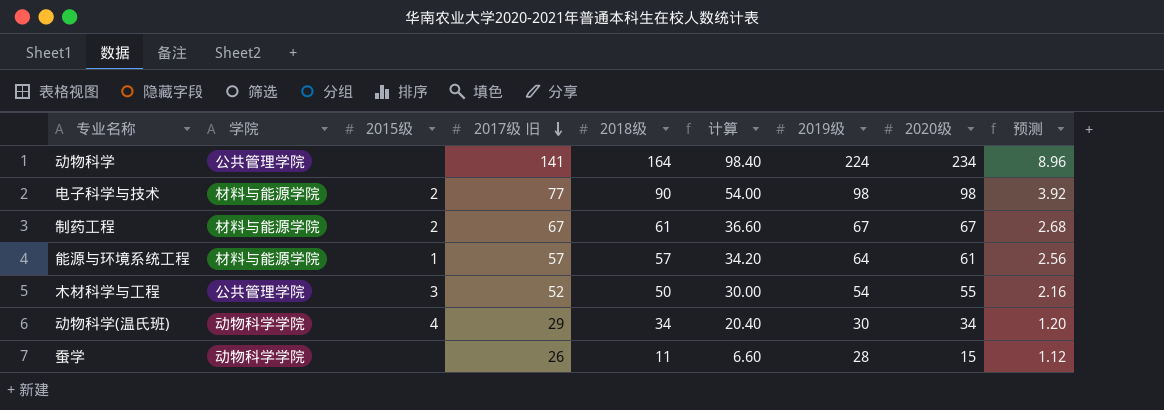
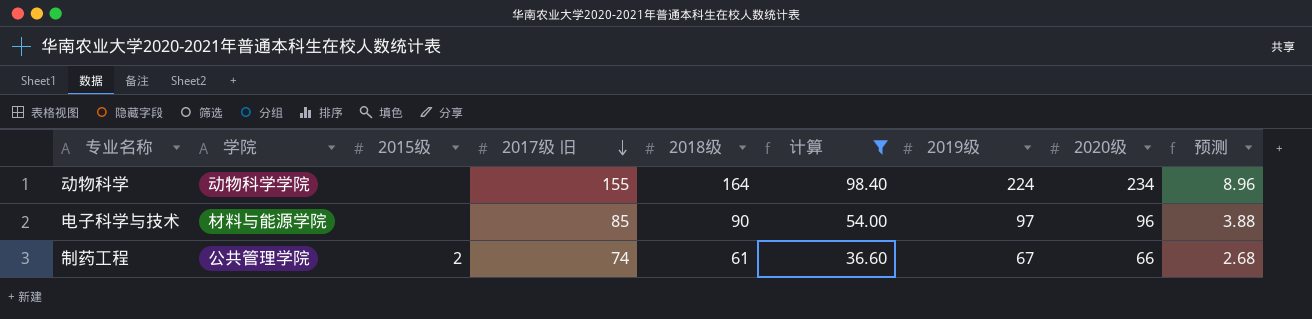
filter: none -> 计算 >= 36.60
动物科学 | 学院: 公共管理学院 -> 动物科学学院
动物科学 | 2017级 旧: 141 -> 155
电子科学与技术 | 2015级: 2 -> none
电子科学与技术 | 2017级 旧: 77 -> 85
电子科学与技术 | 2019级: 98 -> 97
电子科学与技术 | 2020级: 98 -> 96
电子科学与技术 | 预测: 3.92 -> 3.88
制药工程 | 学院: 材料与能源学院 -> 公共管理学院
制药工程 | 2017级 旧: 67 -> 74
制药工程 | 2020级: 67 -> 66

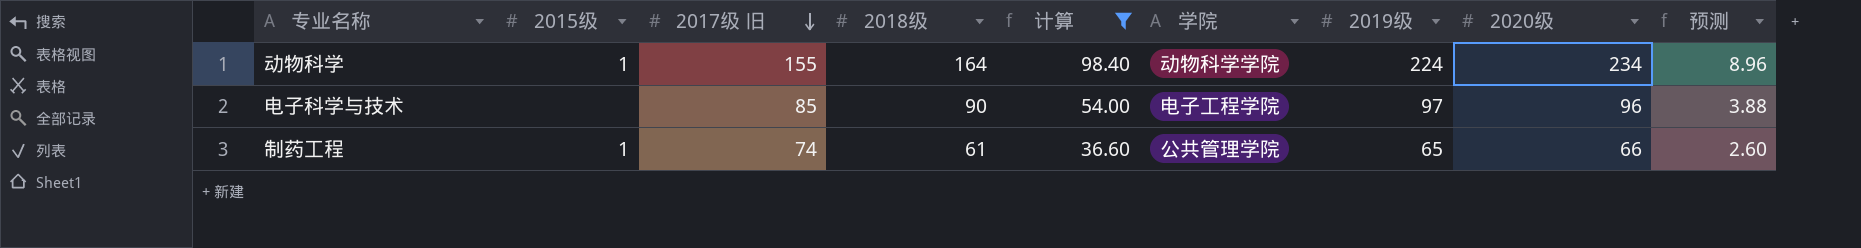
column 学院 | position: 2 -> 6
动物科学 | 2015级: none -> 1
电子科学与技术 | 学院: 材料与能源学院 -> 电子工程学院
制药工程 | 2015级: 2 -> 1
制药工程 | 2019级: 67 -> 65
制药工程 | 预测: 2.68 -> 2.60

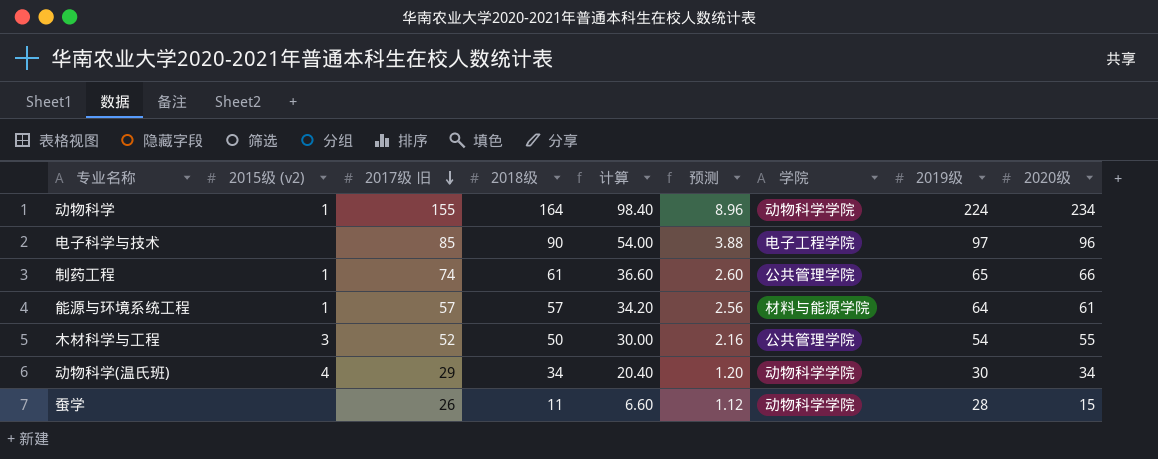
filter: 计算 >= 36.60 -> none
column name: 2015级 -> 2015级 (v2)
column 预测 | position: 9 -> 6

